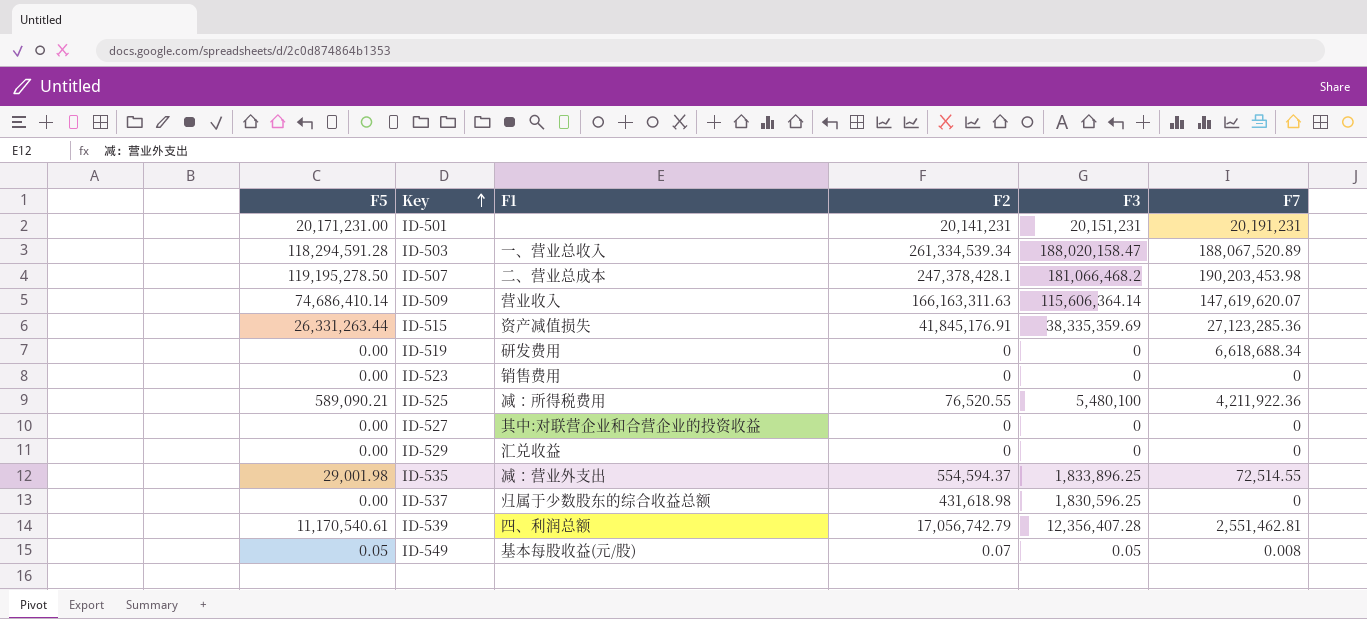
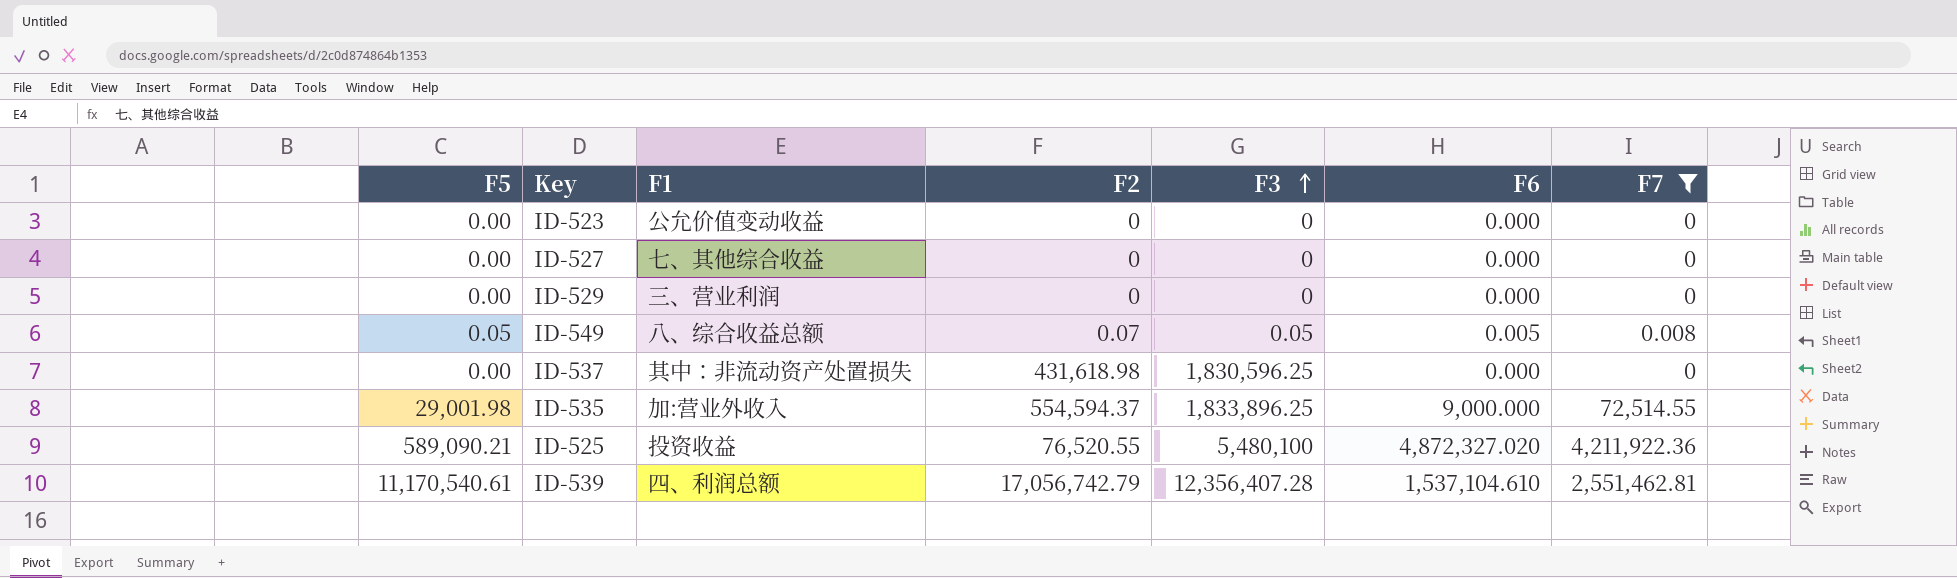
filter: none -> F7 <= 4,211,922.36
row order: Key ascending -> F3 ascending
column F6 | position: none -> 6
ID-523 | F1: 销售费用 -> 公允价值变动收益
ID-527 | F1: 其中:对联营企业和合营企业的投资收益 -> 七、其他综合收益
ID-529 | F1: 汇兑收益 -> 三、营业利润
ID-549 | F1: 基本每股收益(元/股) -> 八、综合收益总额
ID-537 | F1: 归属于少数股东的综合收益总额 -> 其中：非流动资产处置损失
ID-535 | F1: 减：营业外支出 -> 加:营业外收入
ID-525 | F1: 减：所得税费用 -> 投资收益

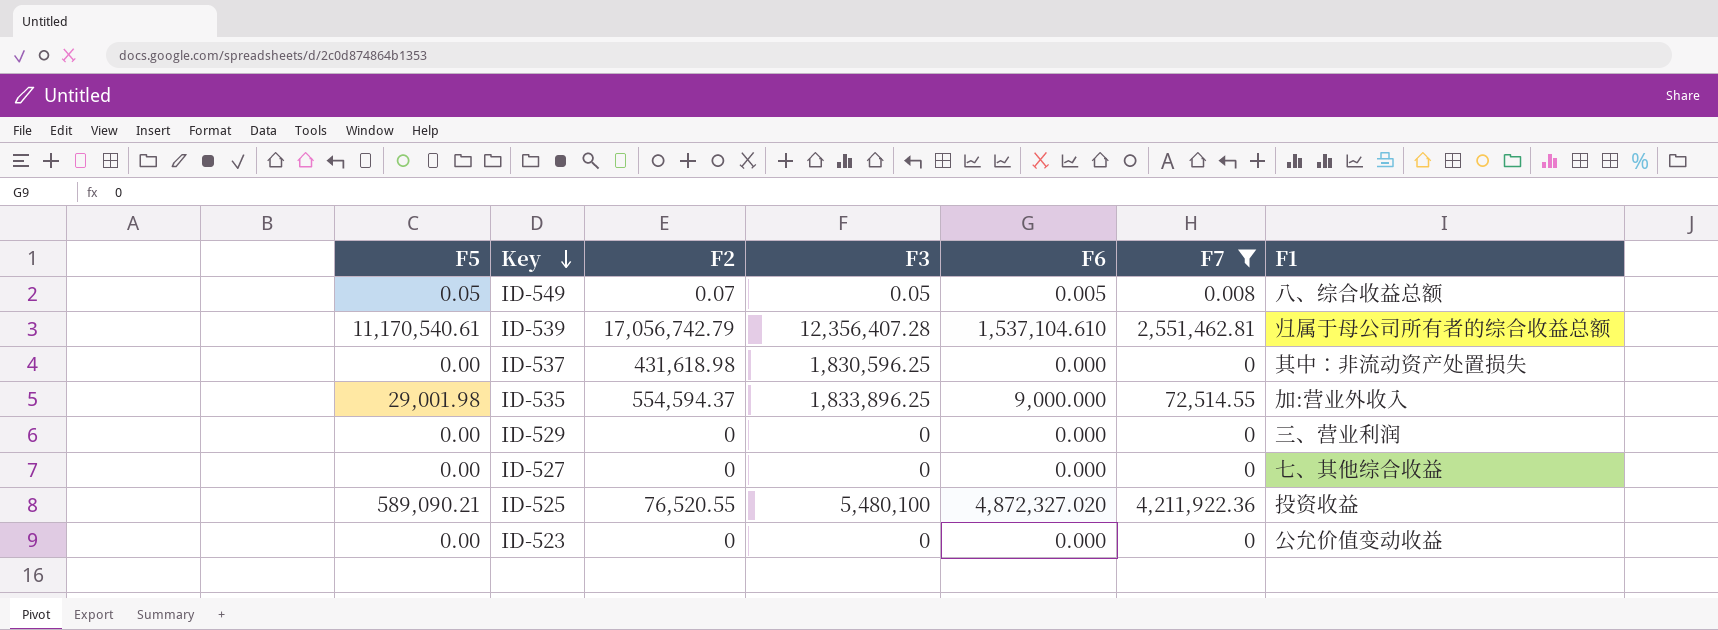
row order: F3 ascending -> Key descending
column F1 | position: 3 -> 7
ID-539 | F1: 四、利润总额 -> 归属于母公司所有者的综合收益总额

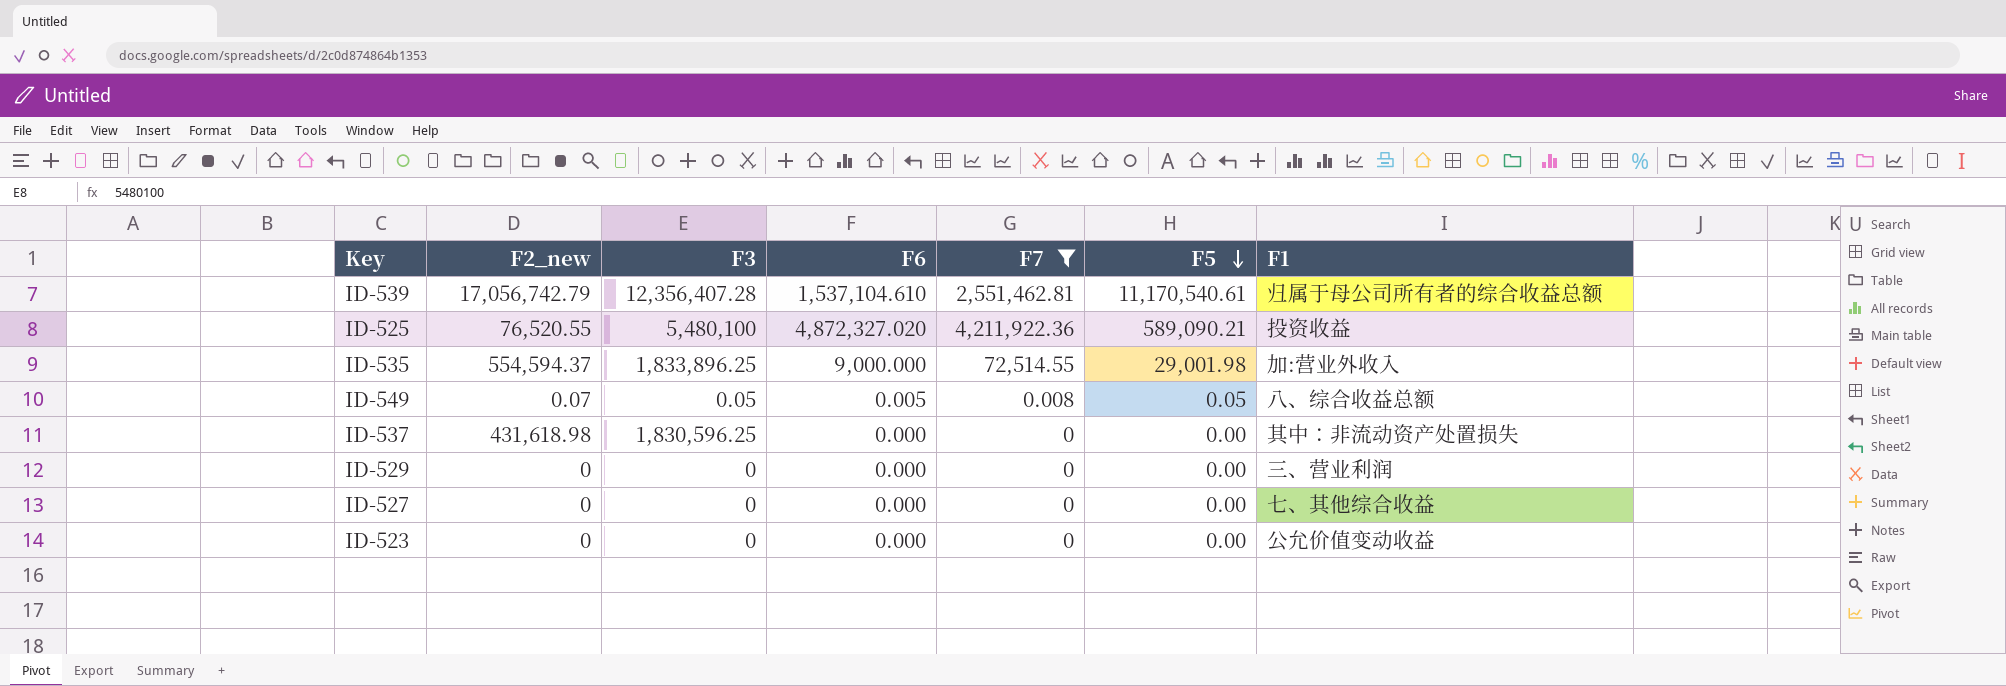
row order: Key descending -> F5 descending
column name: F2 -> F2_new
column F5 | position: 1 -> 6

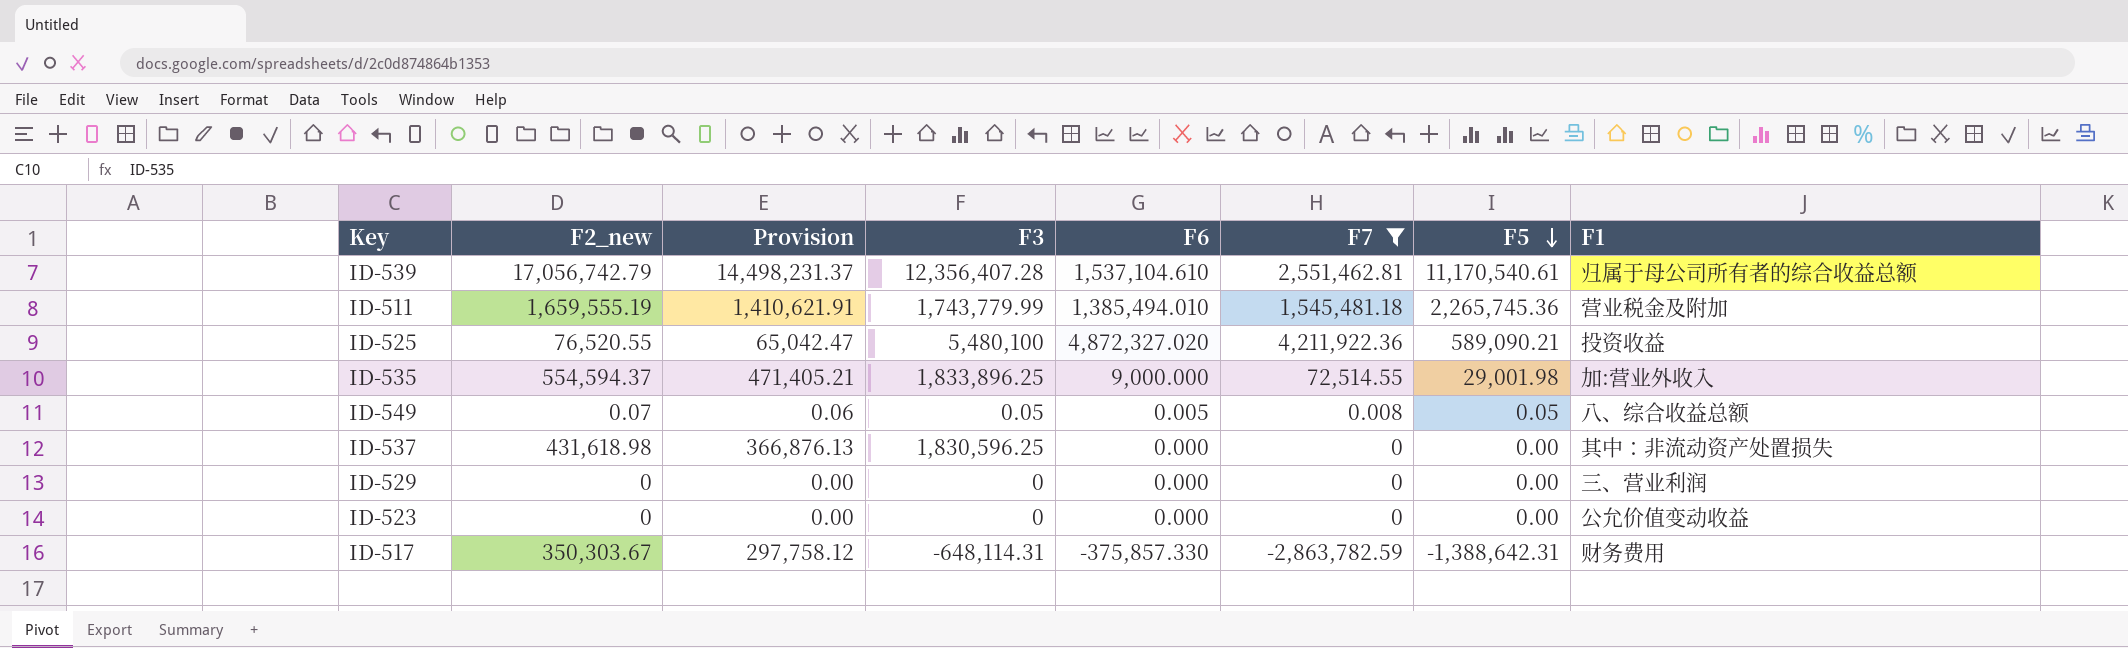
column Provision | formula: none -> [F2_new] * 0.85
row ID-527: 0 | 0 | 0.000 | 0 | 0.00 | 七、其他综合收益 -> none
row ID-511: none -> 1,659,555.19 | 1,410,621.91 | 1,743,779.99 | 1,385,494.010 | 1,545,481.18 | 2,265,745.36 | 营业税金及附加
row ID-517: none -> 350,303.67 | 297,758.12 | -648,114.31 | -375,857.330 | -2,863,782.59 | -1,388,642.31 | 财务费用

